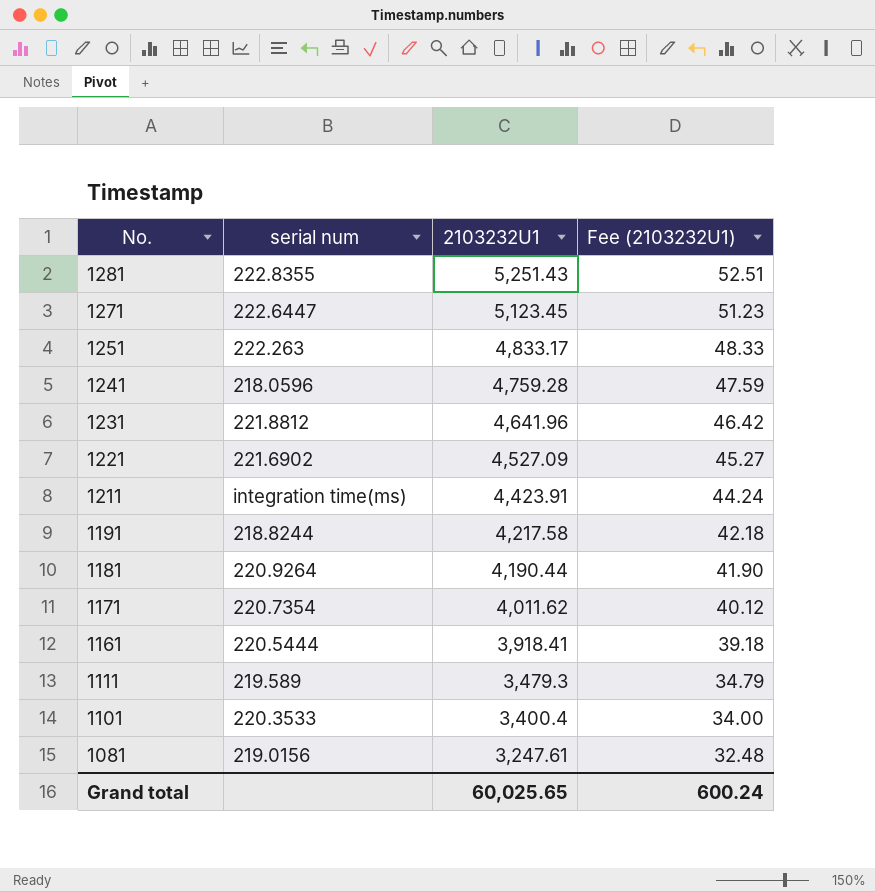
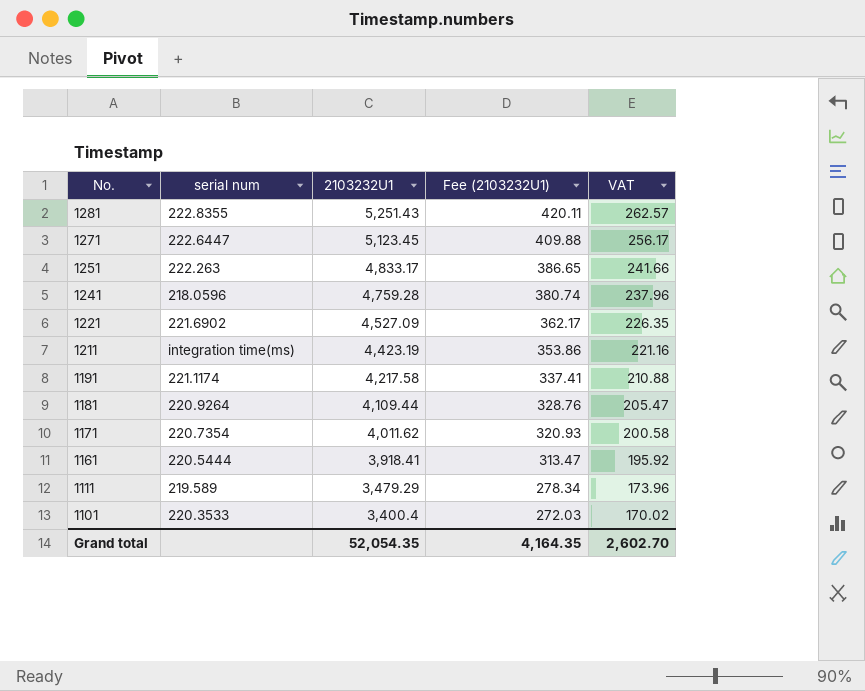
column Fee (2103232U1) | formula: [2103232U1] * 0.01 -> [2103232U1] * 0.08
column VAT | formula: none -> [2103232U1] * 0.05
row 1231: 221.8812 | 4,641.96 | 46.42 -> none
row 1081: 219.0156 | 3,247.61 | 32.48 -> none
1211 | 2103232U1: 4,423.91 -> 4,423.19
1191 | serial num: 218.8244 -> 221.1174
1181 | 2103232U1: 4,190.44 -> 4,109.44
1111 | 2103232U1: 3,479.3 -> 3,479.29
Grand total | 2103232U1: 60,025.65 -> 52,054.35
Grand total | Fee (2103232U1): 600.24 -> 4,164.35

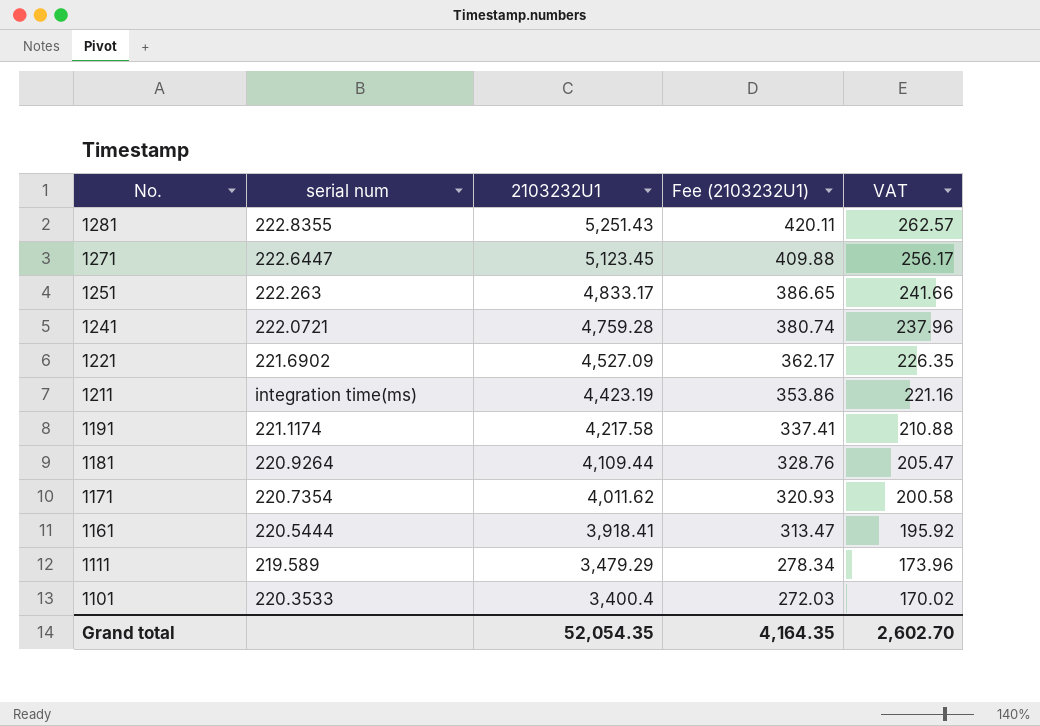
1241 | serial num: 218.0596 -> 222.0721

